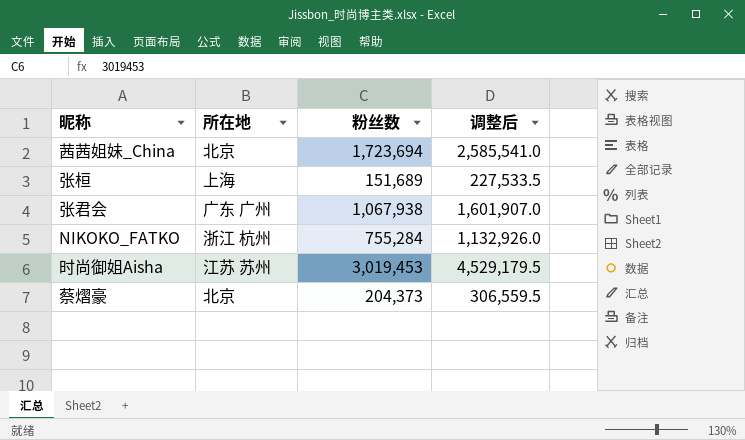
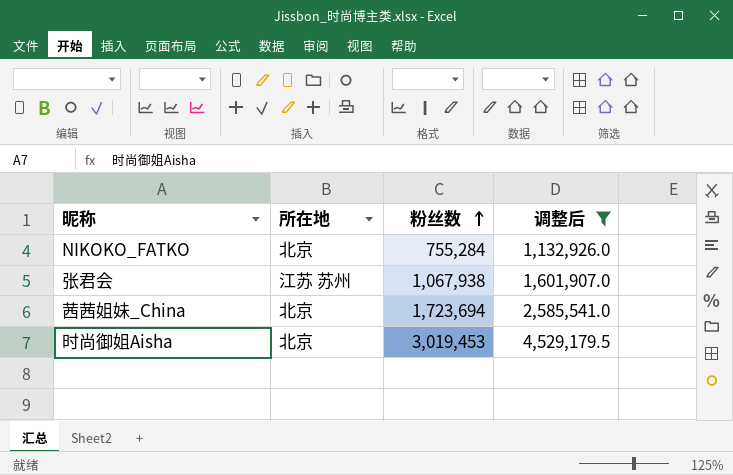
filter: none -> 调整后 >= 1,132,926.0
row order: none -> 粉丝数 ascending
NIKOKO_FATKO | 所在地: 浙江 杭州 -> 北京
张君会 | 所在地: 广东 广州 -> 江苏 苏州
时尚御姐Aisha | 所在地: 江苏 苏州 -> 北京

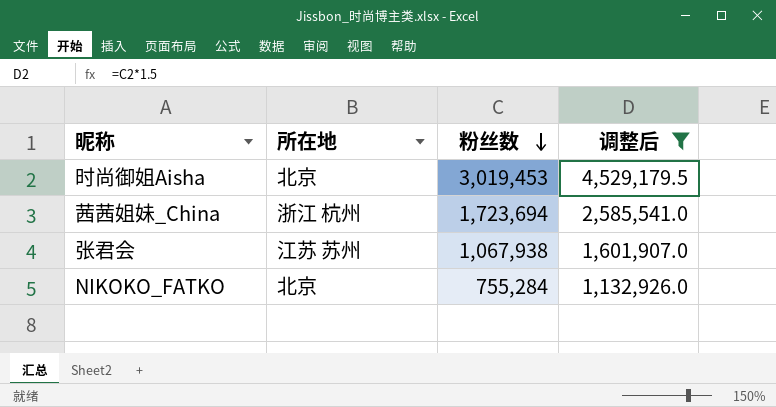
row order: 粉丝数 ascending -> 粉丝数 descending
茜茜姐妹_China | 所在地: 北京 -> 浙江 杭州

